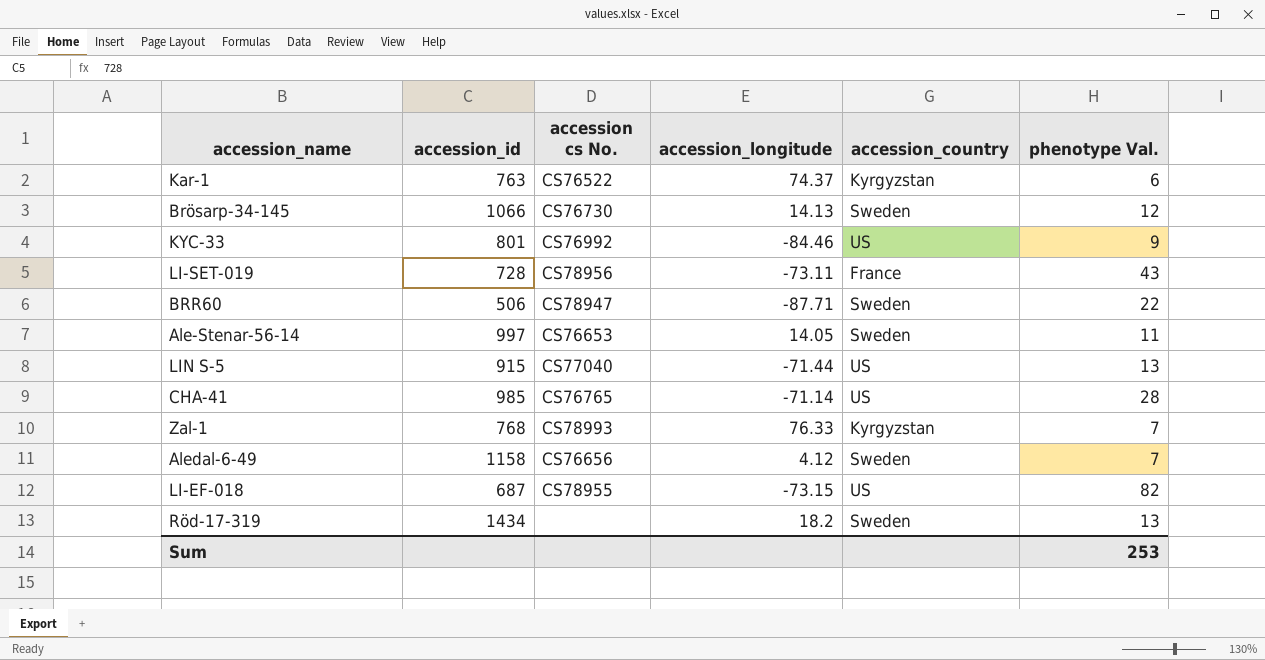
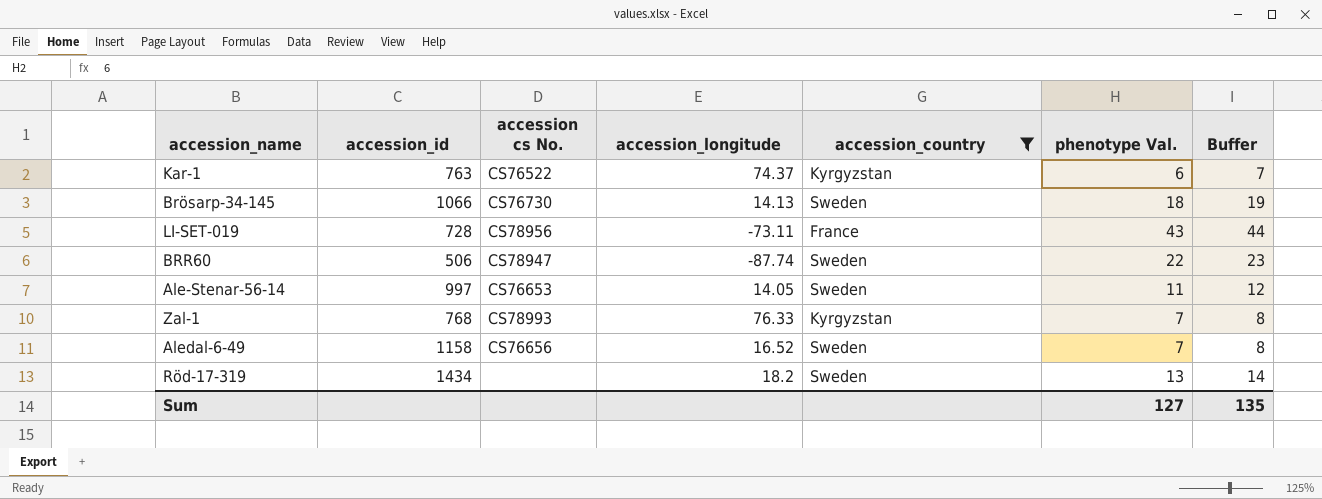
filter: none -> accession_country != US
column Buffer | formula: none -> [phenotype Val.] + 1
Brösarp-34-145 | phenotype Val.: 12 -> 18
BRR60 | accession_longitude: -87.71 -> -87.74
Aledal-6-49 | accession_longitude: 4.12 -> 16.52
Sum | phenotype Val.: 253 -> 127

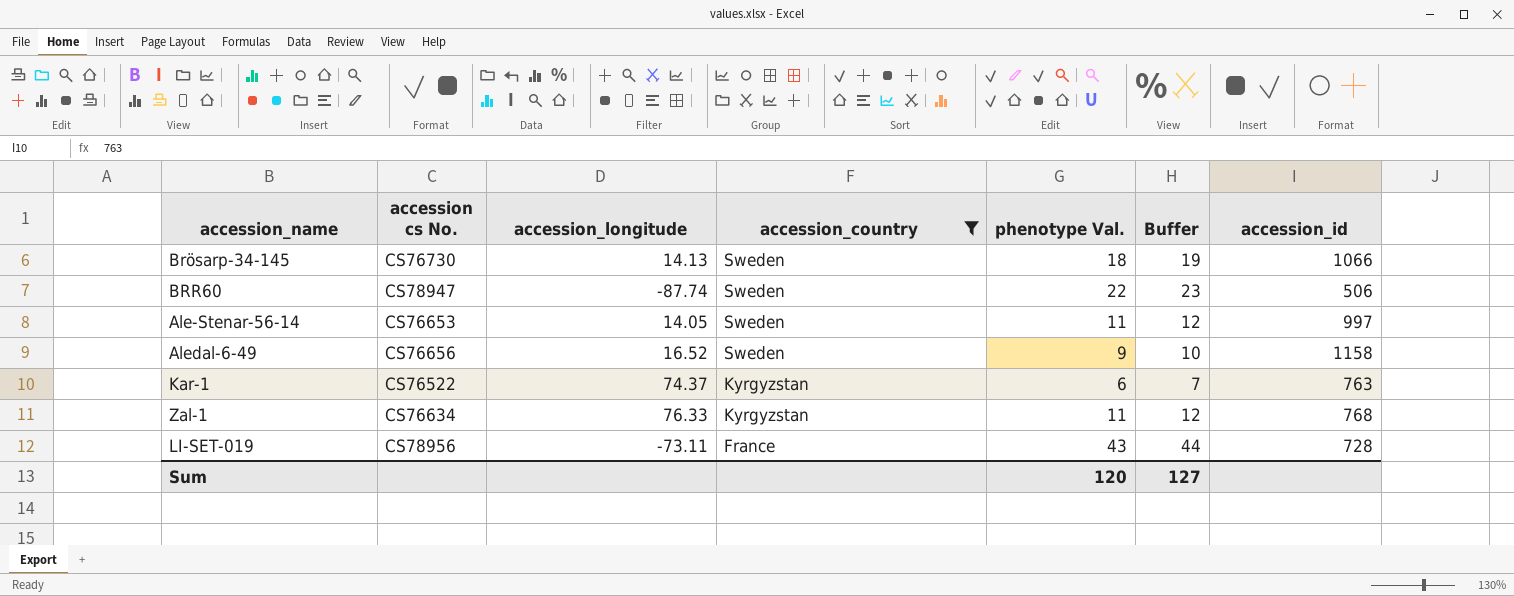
row order: none -> accession_country descending
column accession_id | position: 2 -> 7
row Röd-17-319: 1434 | none | 18.2 | Sweden | 13 | 14 -> none
Aledal-6-49 | phenotype Val.: 7 -> 9
Aledal-6-49 | Buffer: 8 -> 10
Zal-1 | accession cs No.: CS78993 -> CS76634
Zal-1 | phenotype Val.: 7 -> 11
Zal-1 | Buffer: 8 -> 12
Sum | phenotype Val.: 127 -> 120
Sum | Buffer: 135 -> 127

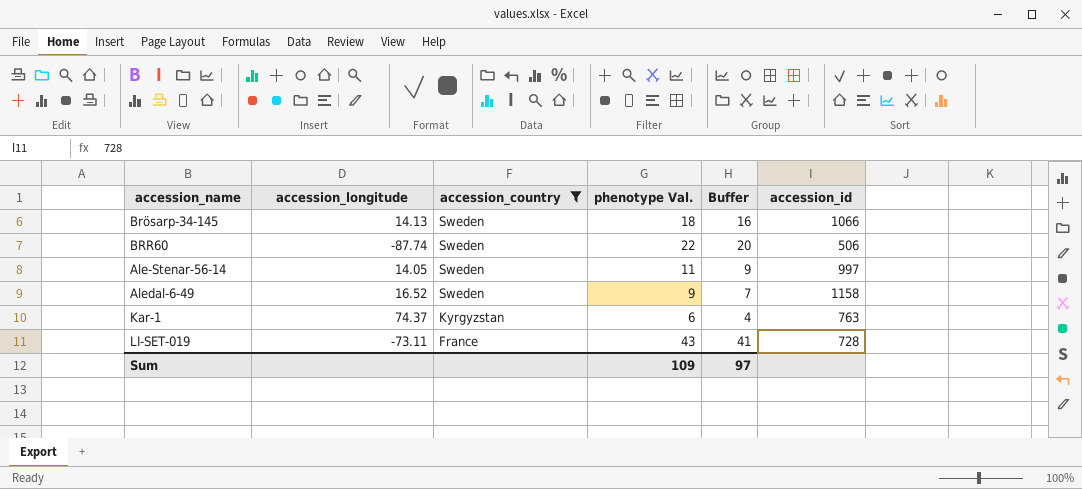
column accession cs No. | position: 2 -> none
column Buffer | formula: [phenotype Val.] + 1 -> [phenotype Val.] - 2
row Zal-1: CS76634 | 76.33 | Kyrgyzstan | 11 | 12 | 768 -> none
Sum | phenotype Val.: 120 -> 109
Sum | Buffer: 127 -> 97

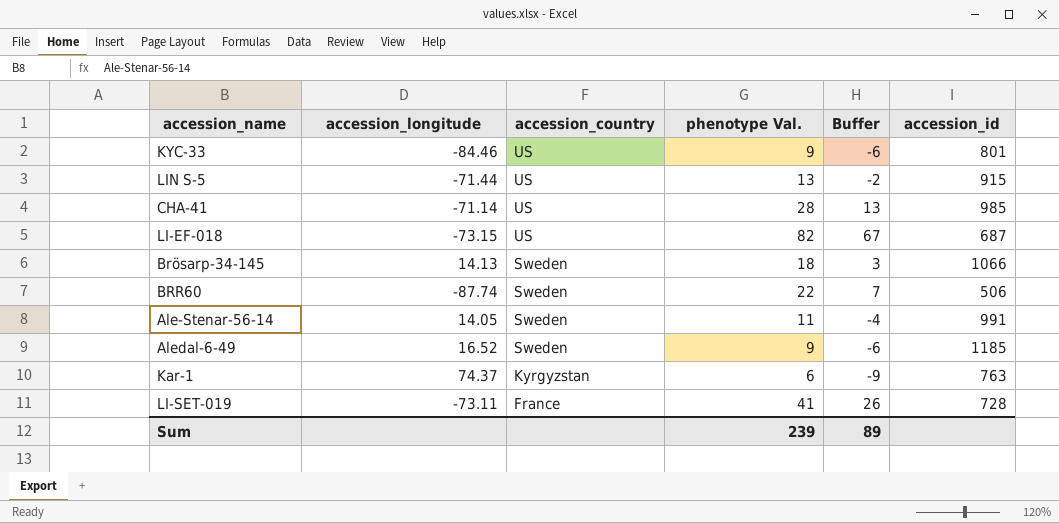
filter: accession_country != US -> none
column Buffer | formula: [phenotype Val.] - 2 -> [phenotype Val.] - 15
Ale-Stenar-56-14 | accession_id: 997 -> 991
Aledal-6-49 | accession_id: 1158 -> 1185
LI-SET-019 | phenotype Val.: 43 -> 41
Sum | phenotype Val.: 109 -> 239
Sum | Buffer: 97 -> 89

